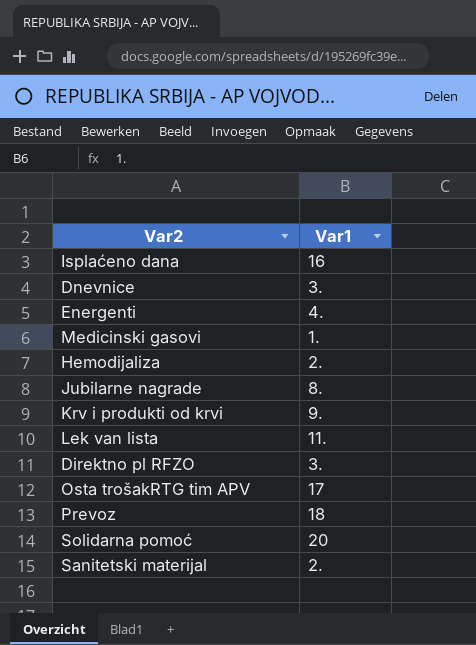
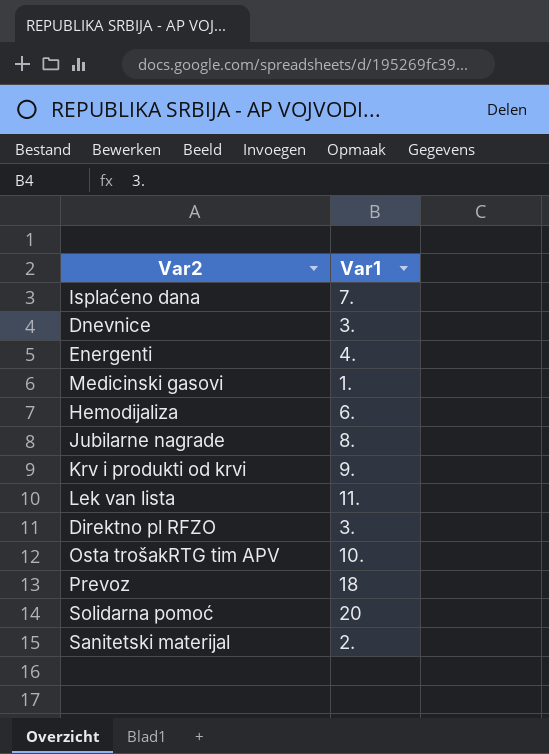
Isplaćeno dana | Var1: 16 -> 7.
Hemodijaliza | Var1: 2. -> 6.
Osta trošakRTG tim APV | Var1: 17 -> 10.

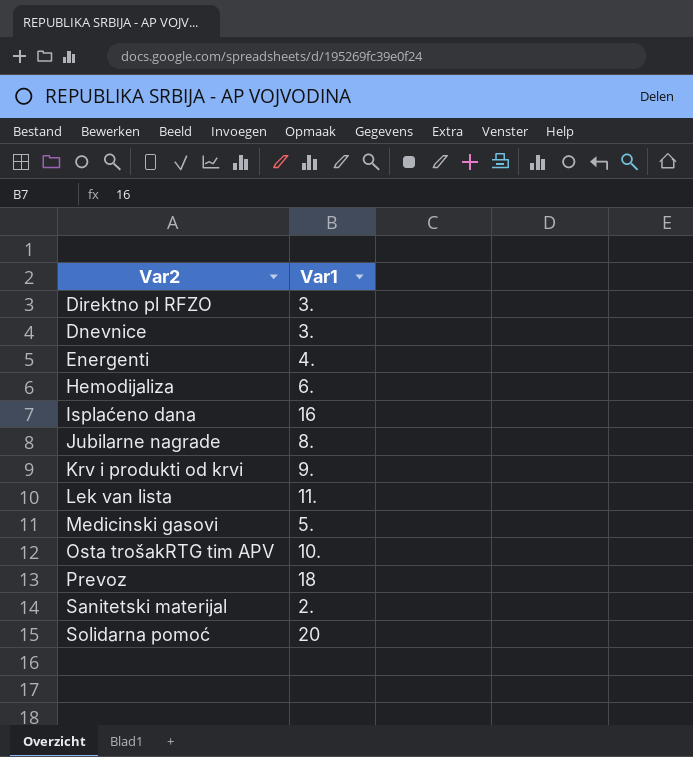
row order: none -> Var2 ascending
Isplaćeno dana | Var1: 7. -> 16
Medicinski gasovi | Var1: 1. -> 5.

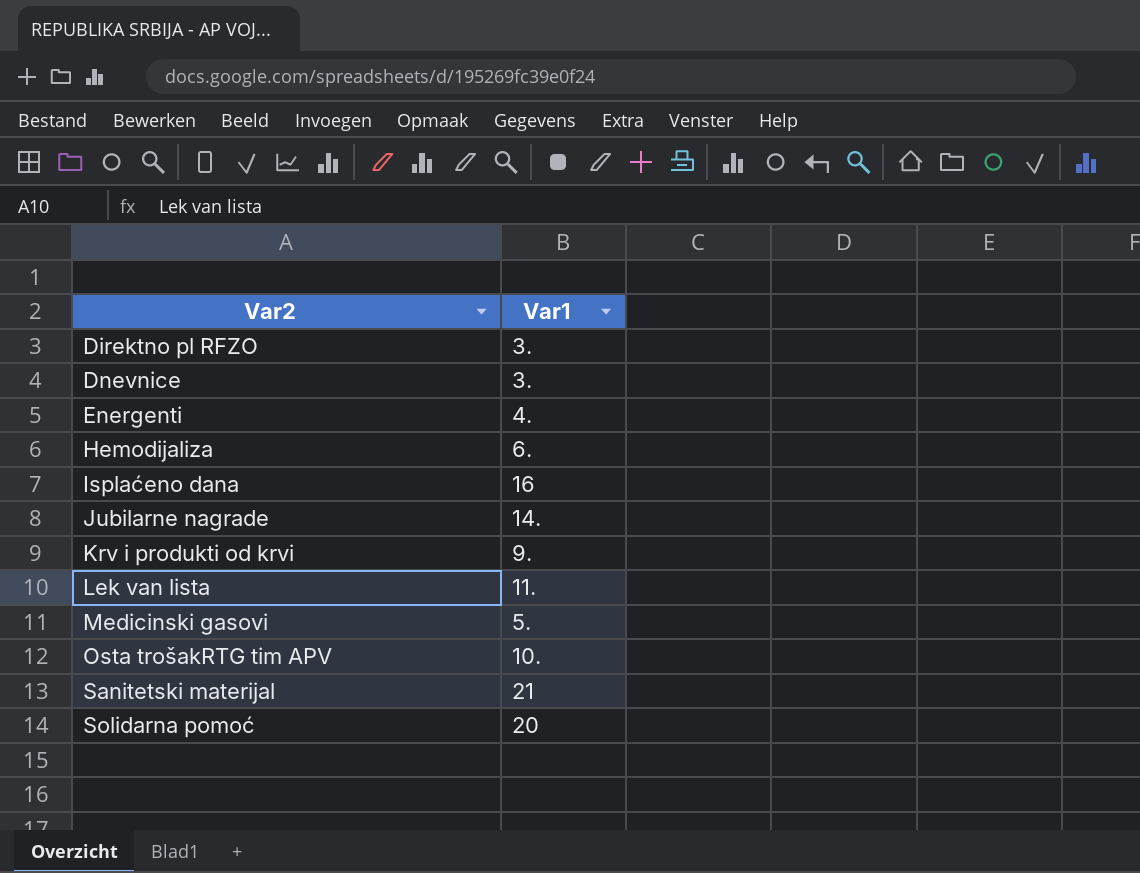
row Prevoz: 18 -> none
Jubilarne nagrade | Var1: 8. -> 14.
Sanitetski materijal | Var1: 2. -> 21

